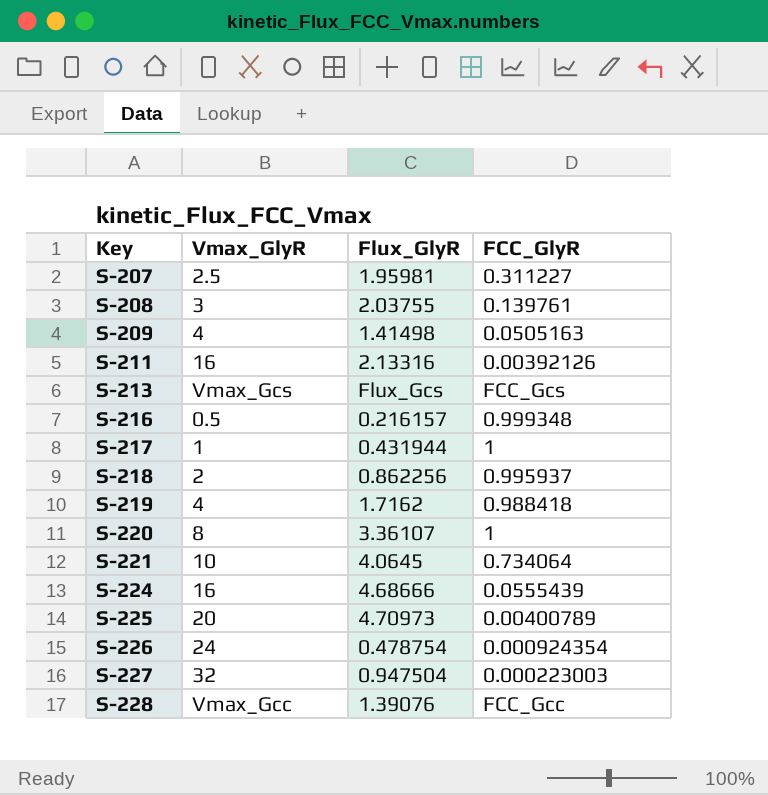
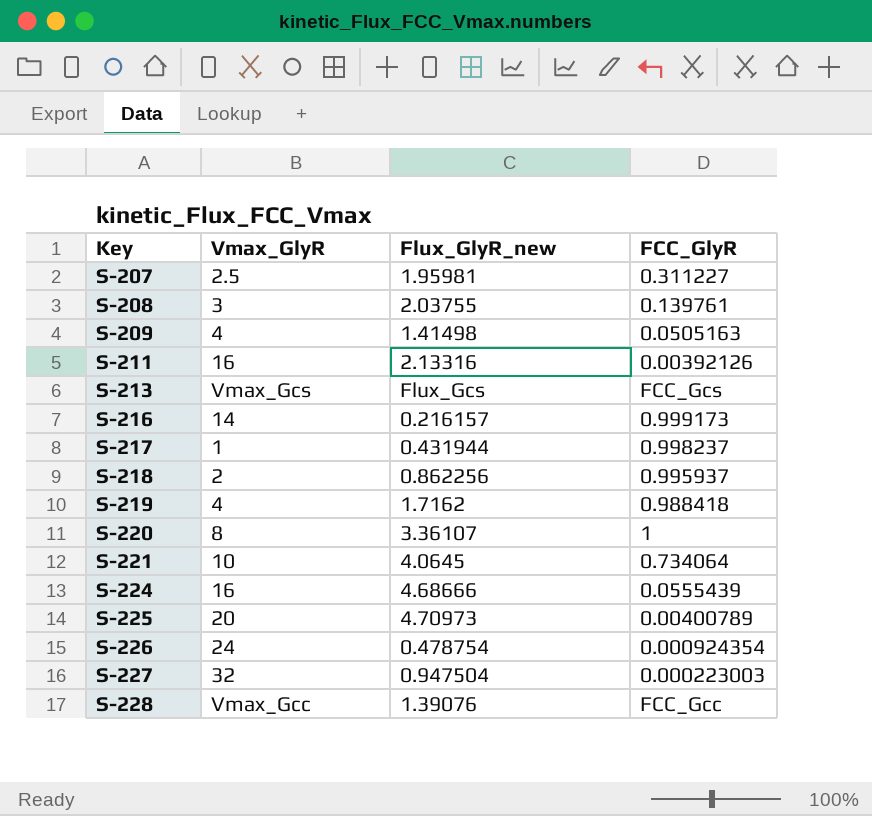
column name: Flux_GlyR -> Flux_GlyR_new
S-216 | Vmax_GlyR: 0.5 -> 14
S-216 | FCC_GlyR: 0.999348 -> 0.999173
S-217 | FCC_GlyR: 1 -> 0.998237

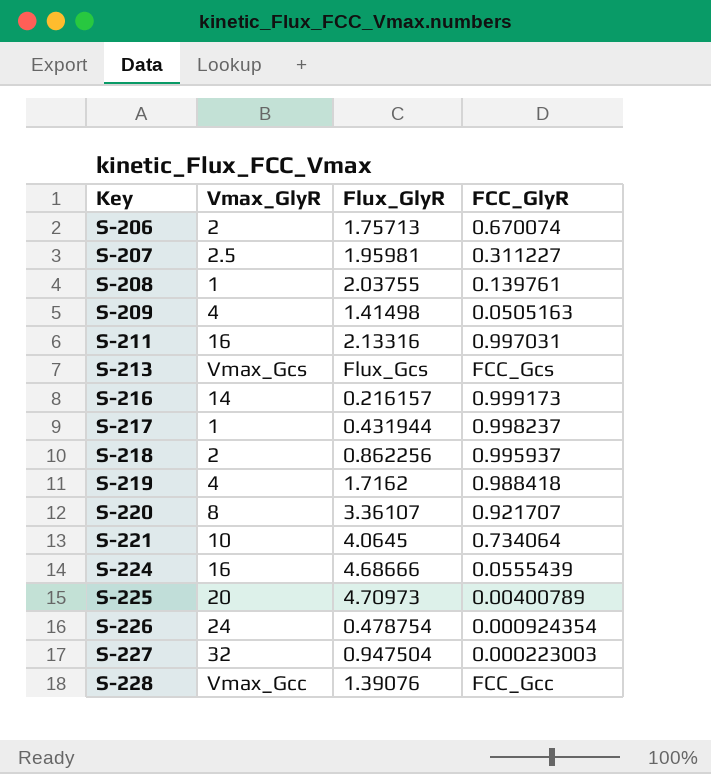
column name: Flux_GlyR_new -> Flux_GlyR
row S-206: none -> 2 | 1.75713 | 0.670074
S-208 | Vmax_GlyR: 3 -> 1
S-211 | FCC_GlyR: 0.00392126 -> 0.997031
S-220 | FCC_GlyR: 1 -> 0.921707

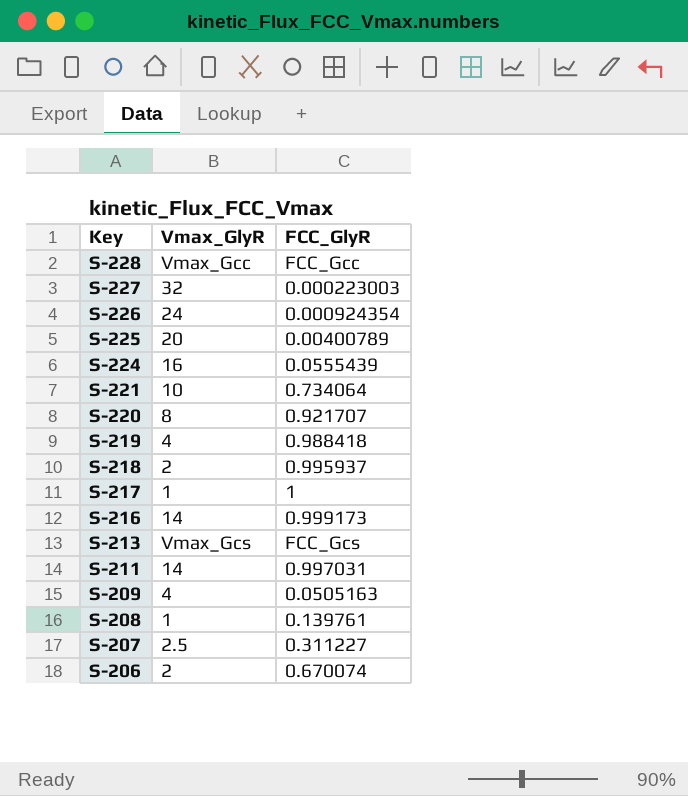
row order: Key ascending -> Key descending
column Flux_GlyR | position: 3 -> none
S-217 | FCC_GlyR: 0.998237 -> 1
S-211 | Vmax_GlyR: 16 -> 14

